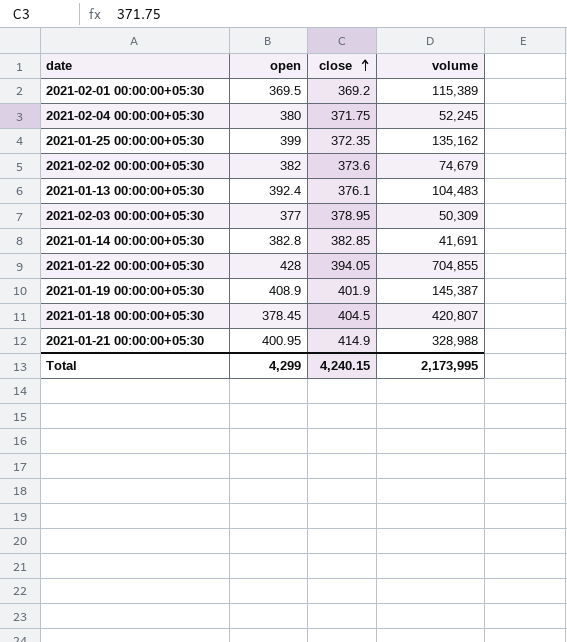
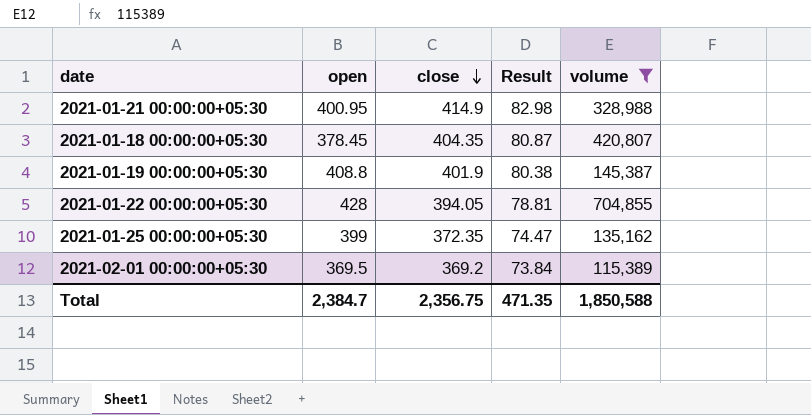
filter: none -> volume >= 115,389
row order: close ascending -> close descending
column Result | formula: none -> [close] * 0.2
2021-01-18 00:00:00+05:30 | close: 404.5 -> 404.35
2021-01-19 00:00:00+05:30 | open: 408.9 -> 408.8
Total | open: 4,299 -> 2,384.7
Total | close: 4,240.15 -> 2,356.75
Total | volume: 2,173,995 -> 1,850,588

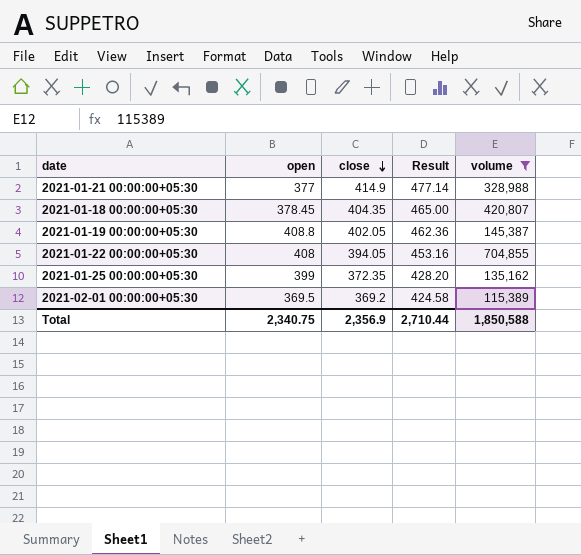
column Result | formula: [close] * 0.2 -> [close] * 1.15
2021-01-21 00:00:00+05:30 | open: 400.95 -> 377
2021-01-19 00:00:00+05:30 | close: 401.9 -> 402.05
2021-01-22 00:00:00+05:30 | open: 428 -> 408
Total | open: 2,384.7 -> 2,340.75
Total | close: 2,356.75 -> 2,356.9
Total | Result: 471.35 -> 2,710.44

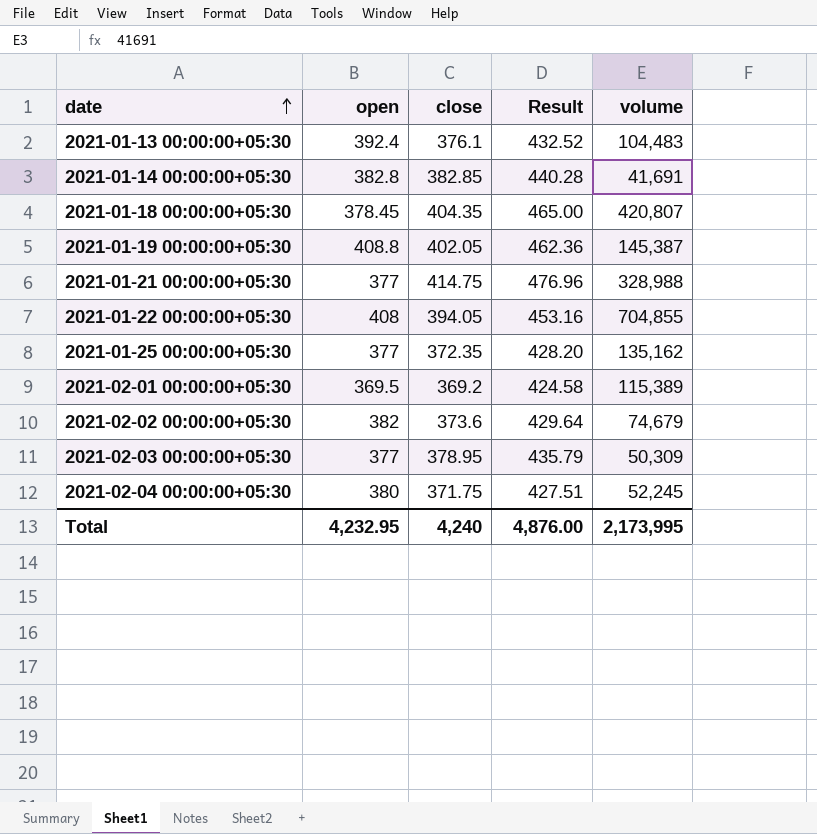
filter: volume >= 115,389 -> none
row order: close descending -> date ascending
2021-01-21 00:00:00+05:30 | close: 414.9 -> 414.75
2021-01-21 00:00:00+05:30 | Result: 477.14 -> 476.96
2021-01-25 00:00:00+05:30 | open: 399 -> 377
Total | open: 2,340.75 -> 4,232.95
Total | close: 2,356.9 -> 4,240
Total | Result: 2,710.44 -> 4,876.00
Total | volume: 1,850,588 -> 2,173,995

